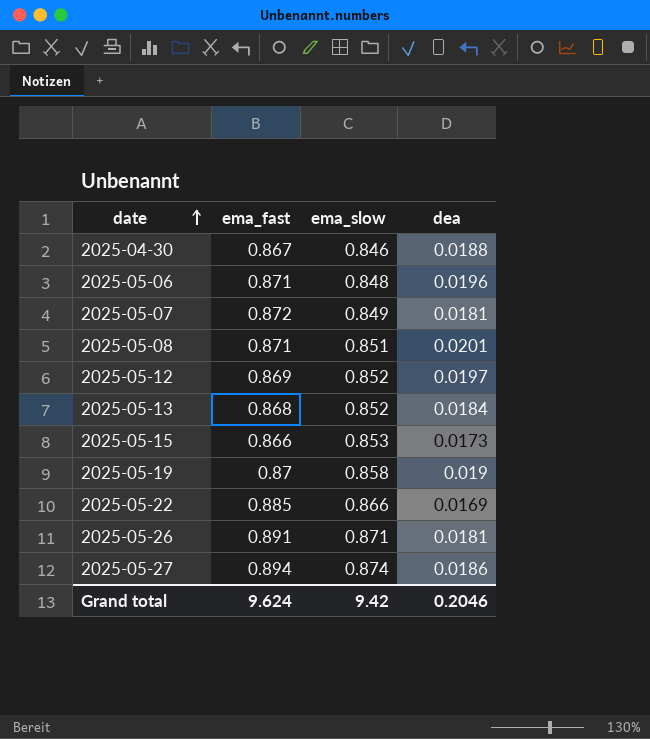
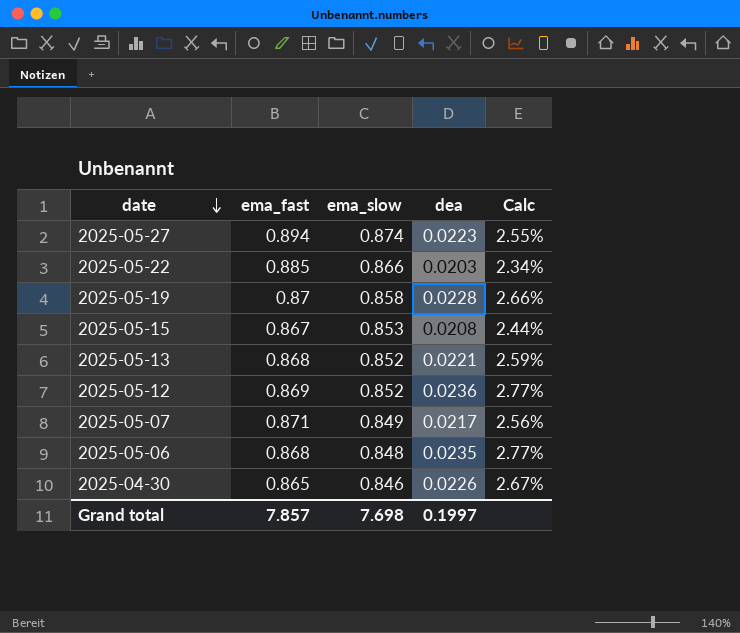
row order: date ascending -> date descending
column Calc | formula: none -> [dea] / [ema_slow]
row 2025-05-08: 0.871 | 0.851 | 0.0201 -> none
row 2025-05-26: 0.891 | 0.871 | 0.0181 -> none
2025-05-27 | dea: 0.0186 -> 0.0223
2025-05-22 | dea: 0.0169 -> 0.0203
2025-05-19 | dea: 0.019 -> 0.0228
2025-05-15 | ema_fast: 0.866 -> 0.867
2025-05-15 | dea: 0.0173 -> 0.0208
2025-05-13 | dea: 0.0184 -> 0.0221
2025-05-12 | dea: 0.0197 -> 0.0236
2025-05-07 | ema_fast: 0.872 -> 0.871
2025-05-07 | dea: 0.0181 -> 0.0217
2025-05-06 | ema_fast: 0.871 -> 0.868
2025-05-06 | dea: 0.0196 -> 0.0235
2025-04-30 | ema_fast: 0.867 -> 0.865
2025-04-30 | dea: 0.0188 -> 0.0226
Grand total | ema_fast: 9.624 -> 7.857
Grand total | ema_slow: 9.42 -> 7.698
Grand total | dea: 0.2046 -> 0.1997

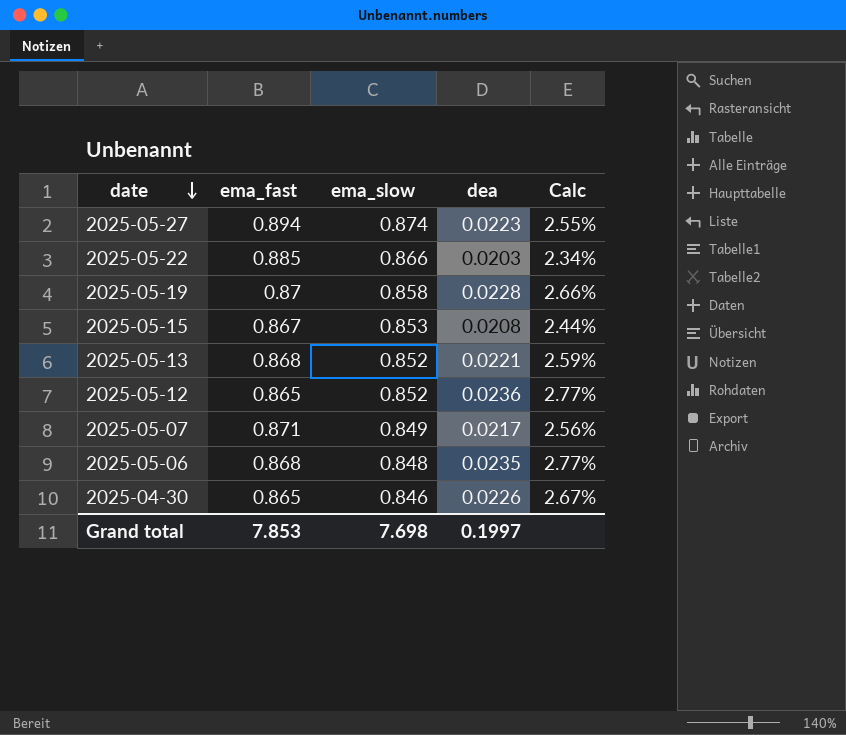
2025-05-12 | ema_fast: 0.869 -> 0.865
Grand total | ema_fast: 7.857 -> 7.853

